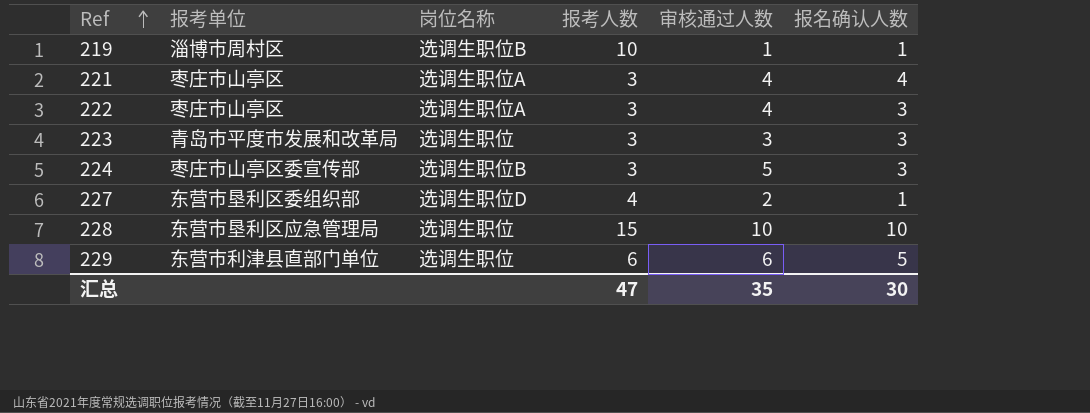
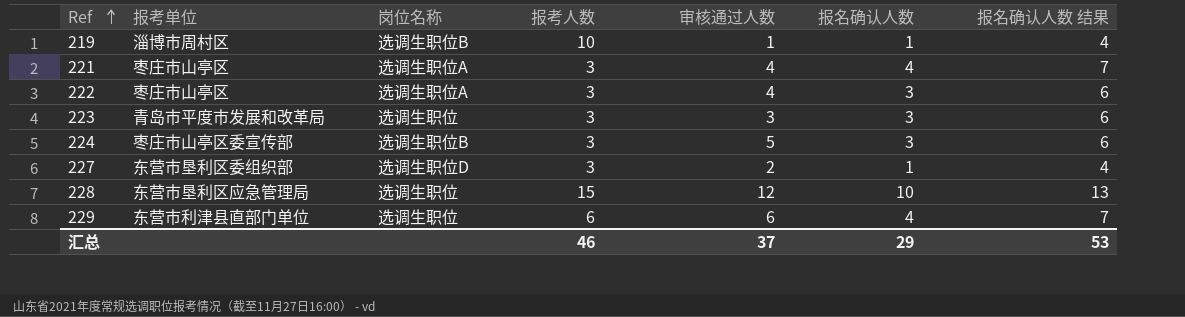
column 报名确认人数 结果 | formula: none -> [报名确认人数] + 3
227 | 报考人数: 4 -> 3
228 | 审核通过人数: 10 -> 12
229 | 报名确认人数: 5 -> 4
汇总 | 报考人数: 47 -> 46
汇总 | 审核通过人数: 35 -> 37
汇总 | 报名确认人数: 30 -> 29

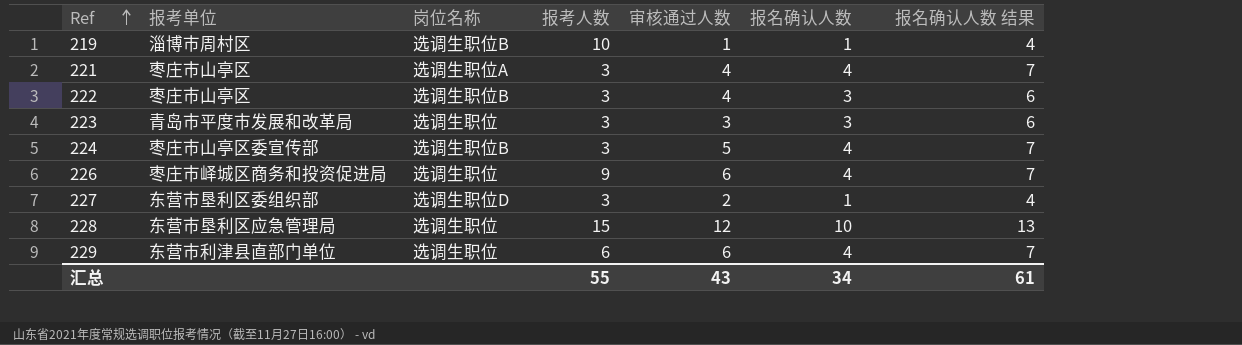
222 | 岗位名称: 选调生职位A -> 选调生职位B
224 | 报名确认人数: 3 -> 4
224 | 报名确认人数 结果: 6 -> 7
row 226: none -> 枣庄市峄城区商务和投资促进局 | 选调生职位 | 9 | 6 | 4 | 7
汇总 | 报考人数: 46 -> 55
汇总 | 审核通过人数: 37 -> 43
汇总 | 报名确认人数: 29 -> 34
汇总 | 报名确认人数 结果: 53 -> 61

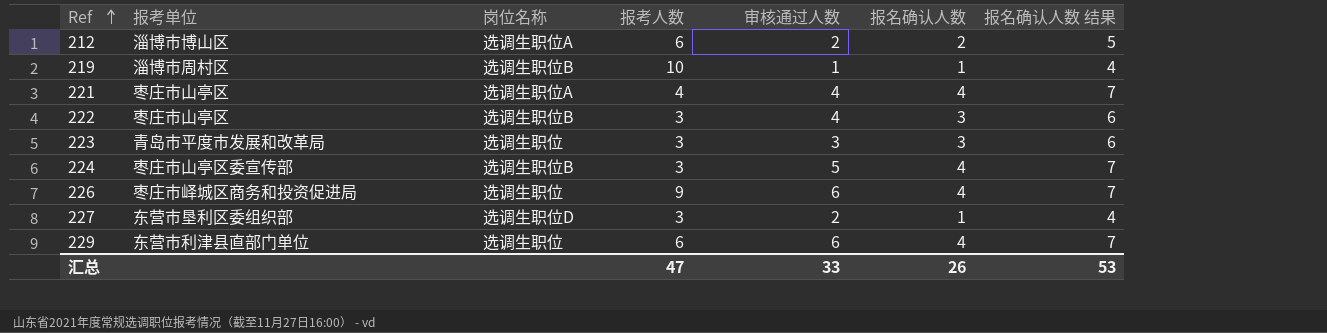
row 228: 东营市垦利区应急管理局 | 选调生职位 | 15 | 12 | 10 | 13 -> none
row 212: none -> 淄博市博山区 | 选调生职位A | 6 | 2 | 2 | 5
221 | 报考人数: 3 -> 4
汇总 | 报考人数: 55 -> 47
汇总 | 审核通过人数: 43 -> 33
汇总 | 报名确认人数: 34 -> 26
汇总 | 报名确认人数 结果: 61 -> 53

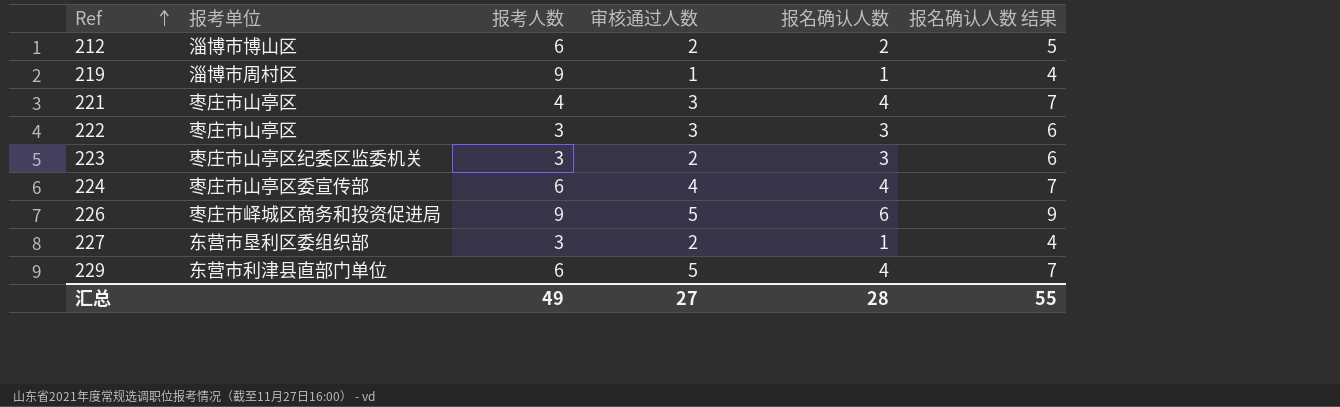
column 岗位名称 | position: 3 -> none
219 | 报考人数: 10 -> 9
221 | 审核通过人数: 4 -> 3
222 | 审核通过人数: 4 -> 3
223 | 报考单位: 青岛市平度市发展和改革局 -> 枣庄市山亭区纪委区监委机关
223 | 审核通过人数: 3 -> 2
224 | 报考人数: 3 -> 6
224 | 审核通过人数: 5 -> 4
226 | 审核通过人数: 6 -> 5
226 | 报名确认人数: 4 -> 6
226 | 报名确认人数 结果: 7 -> 9
229 | 审核通过人数: 6 -> 5
汇总 | 报考人数: 47 -> 49
汇总 | 审核通过人数: 33 -> 27
汇总 | 报名确认人数: 26 -> 28
汇总 | 报名确认人数 结果: 53 -> 55

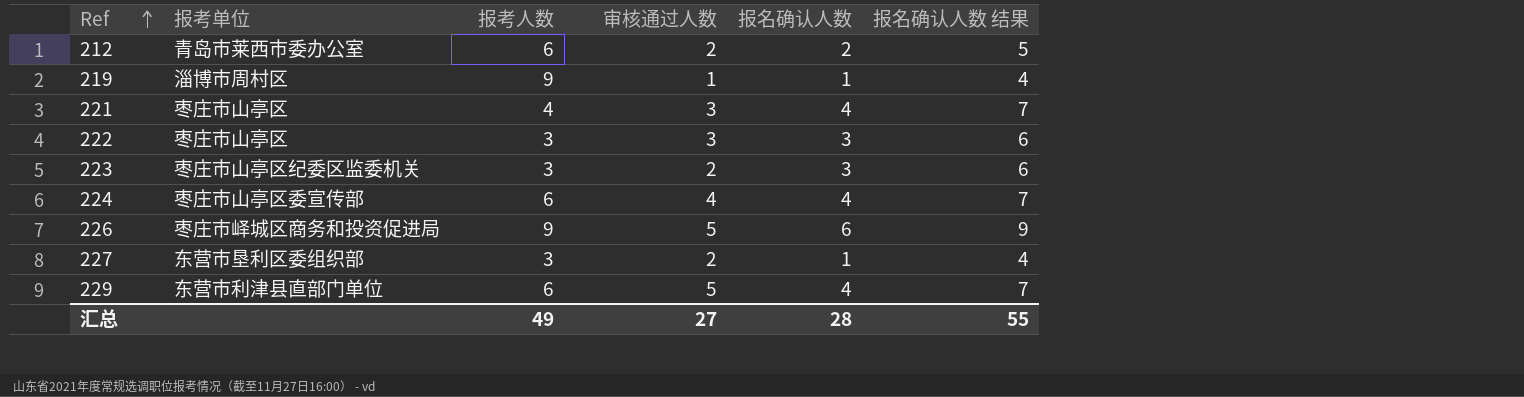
212 | 报考单位: 淄博市博山区 -> 青岛市莱西市委办公室

